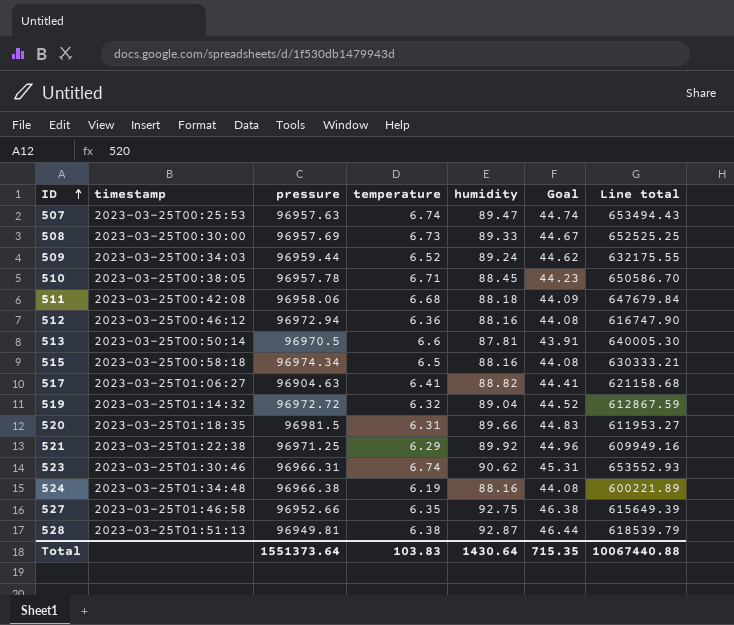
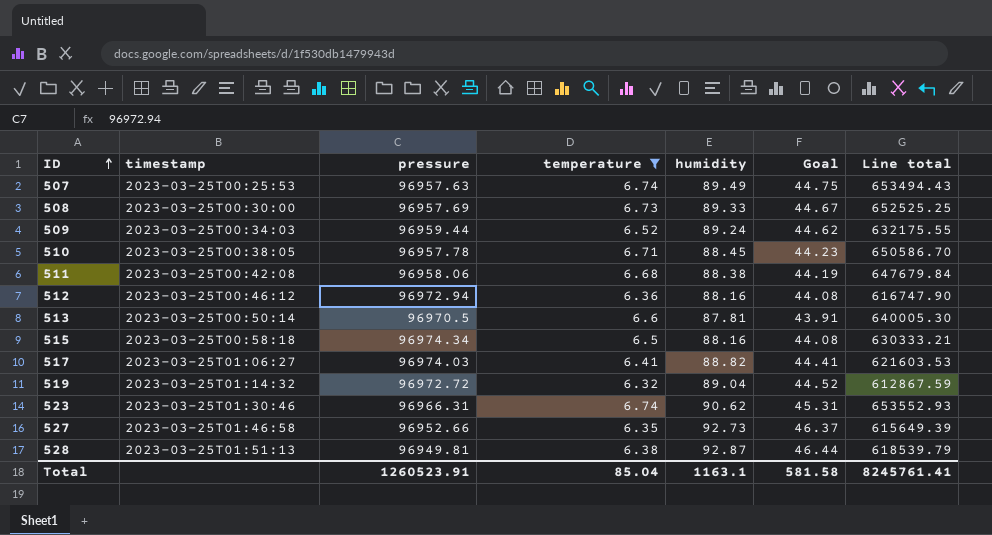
filter: none -> temperature >= 6.32
507 | humidity: 89.47 -> 89.49
507 | Goal: 44.74 -> 44.75
511 | humidity: 88.18 -> 88.38
511 | Goal: 44.09 -> 44.19
517 | pressure: 96904.63 -> 96974.03
517 | Line total: 621158.68 -> 621603.53
527 | humidity: 92.75 -> 92.73
527 | Goal: 46.38 -> 46.37
Total | pressure: 1551373.64 -> 1260523.91
Total | temperature: 103.83 -> 85.04
Total | humidity: 1430.64 -> 1163.1
Total | Goal: 715.35 -> 581.58
Total | Line total: 10067440.88 -> 8245761.41

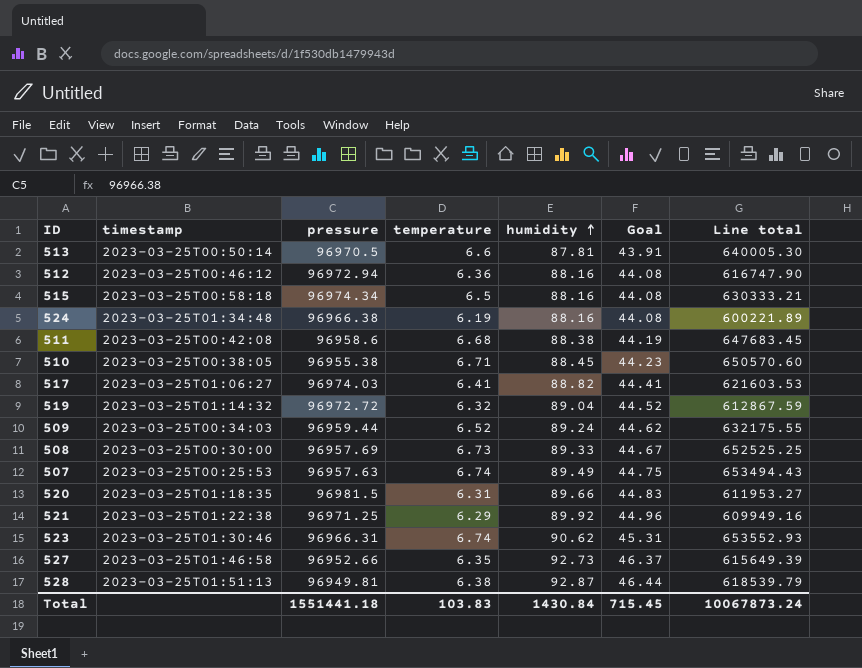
filter: temperature >= 6.32 -> none
row order: ID ascending -> humidity ascending
511 | pressure: 96958.06 -> 96958.6
511 | Line total: 647679.84 -> 647683.45
510 | pressure: 96957.78 -> 96955.38
510 | Line total: 650586.70 -> 650570.60
Total | pressure: 1260523.91 -> 1551441.18
Total | temperature: 85.04 -> 103.83
Total | humidity: 1163.1 -> 1430.84
Total | Goal: 581.58 -> 715.45
Total | Line total: 8245761.41 -> 10067873.24

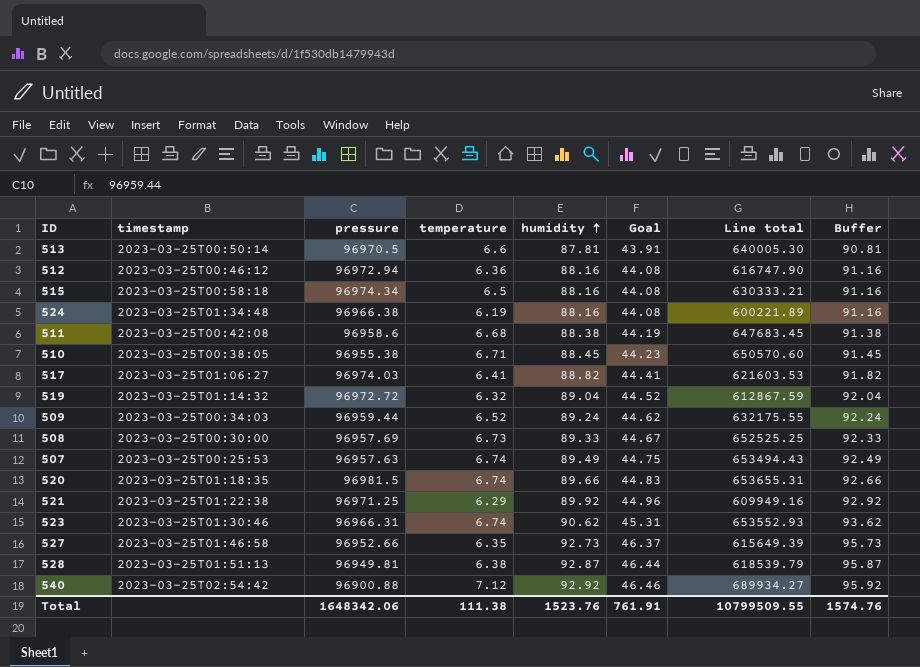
column Buffer | formula: none -> [humidity] + 3
520 | temperature: 6.31 -> 6.74
520 | Line total: 611953.27 -> 653655.31
row 540: none -> 2023-03-25T02:54:42 | 96900.88 | 7.12 | 92.92 | 46.46 | 689934.27 | 95.92
Total | pressure: 1551441.18 -> 1648342.06
Total | temperature: 103.83 -> 111.38
Total | humidity: 1430.84 -> 1523.76
Total | Goal: 715.45 -> 761.91
Total | Line total: 10067873.24 -> 10799509.55

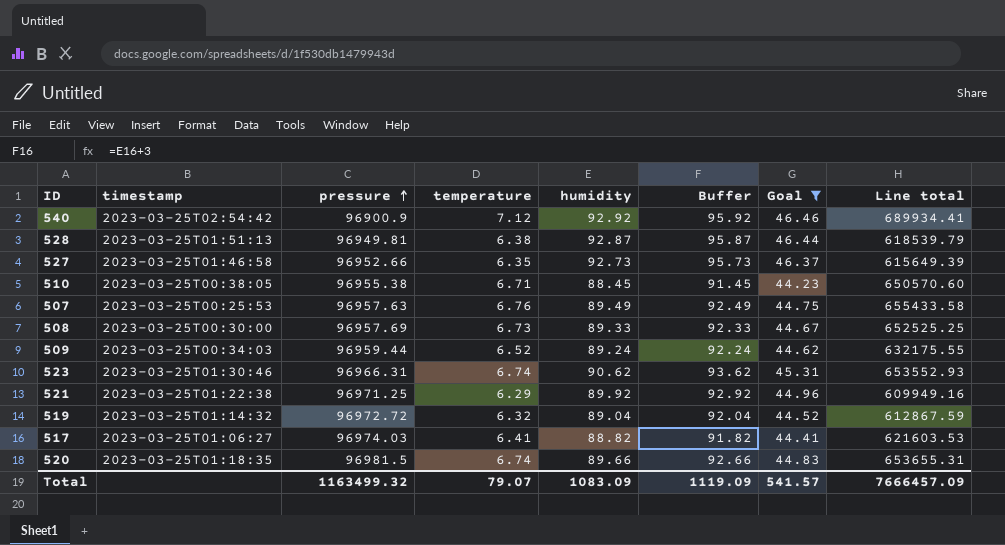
filter: none -> Goal >= 44.23
row order: humidity ascending -> pressure ascending
column Buffer | position: 8 -> 6
540 | pressure: 96900.88 -> 96900.9
540 | Line total: 689934.27 -> 689934.41
507 | temperature: 6.74 -> 6.76
507 | Line total: 653494.43 -> 655433.58
Total | pressure: 1648342.06 -> 1163499.32
Total | temperature: 111.38 -> 79.07
Total | humidity: 1523.76 -> 1083.09
Total | Buffer: 1574.76 -> 1119.09
Total | Goal: 761.91 -> 541.57
Total | Line total: 10799509.55 -> 7666457.09

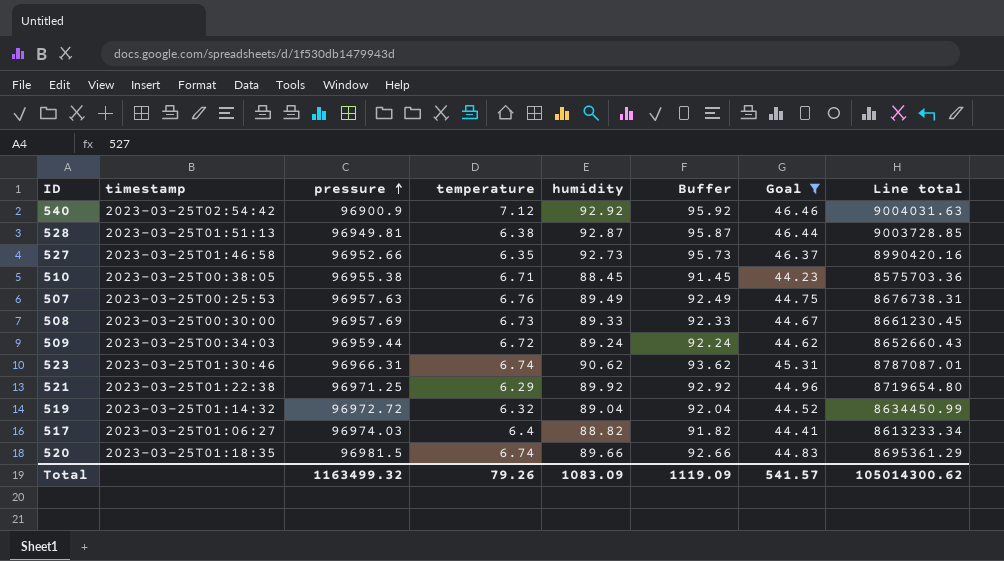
column Line total | formula: [pressure] * [temperature] -> [pressure] * [humidity]
509 | temperature: 6.52 -> 6.72
517 | temperature: 6.41 -> 6.4
Total | temperature: 79.07 -> 79.26
Total | Line total: 7666457.09 -> 105014300.62

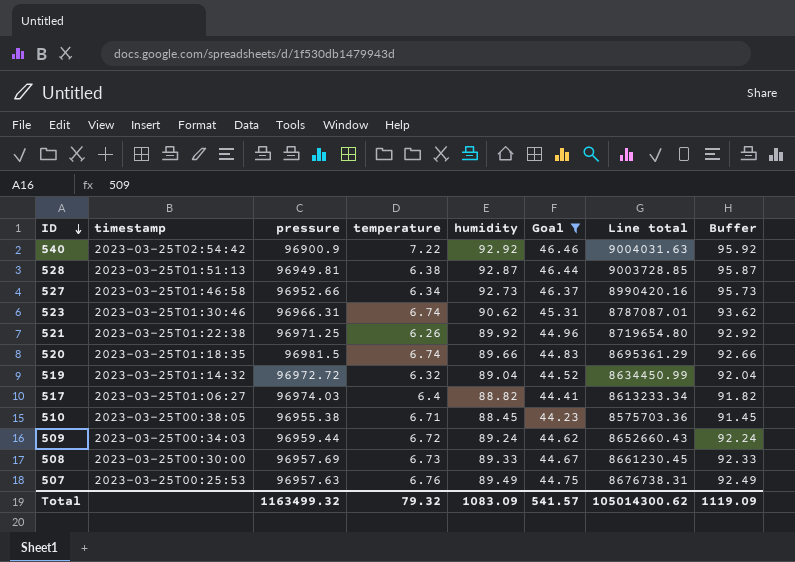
row order: pressure ascending -> ID descending
column Buffer | position: 6 -> 8
540 | temperature: 7.12 -> 7.22
527 | temperature: 6.35 -> 6.34
521 | temperature: 6.29 -> 6.26
Total | temperature: 79.26 -> 79.32

